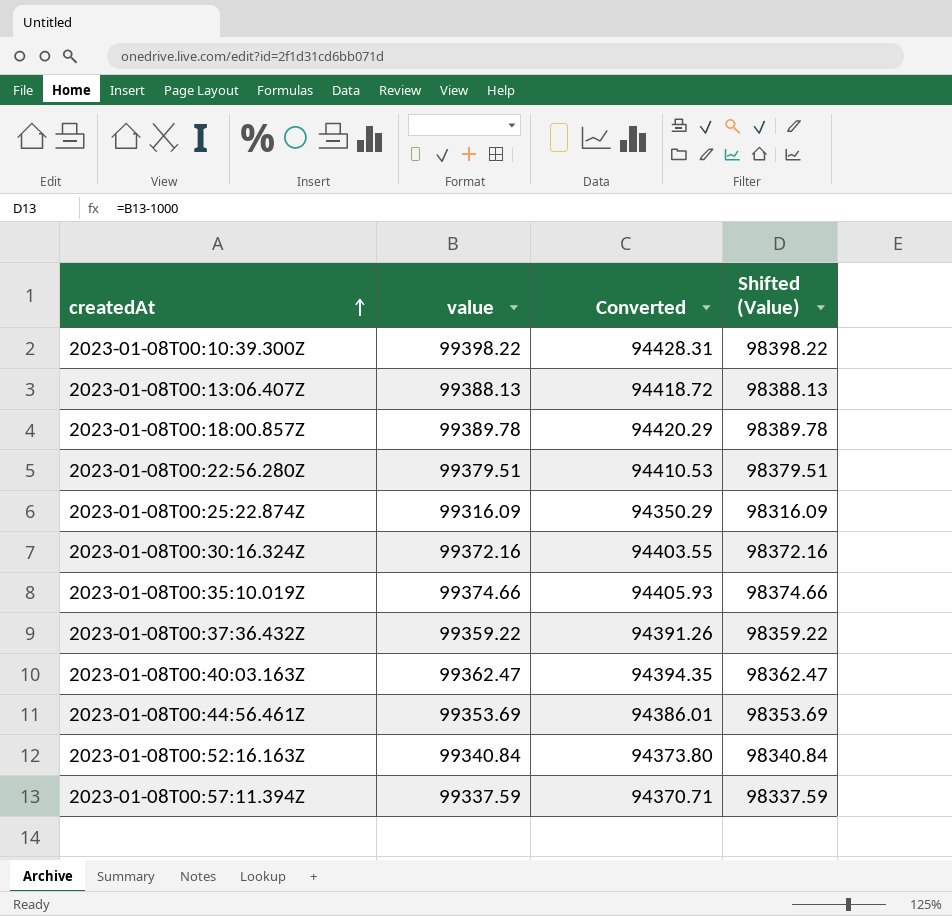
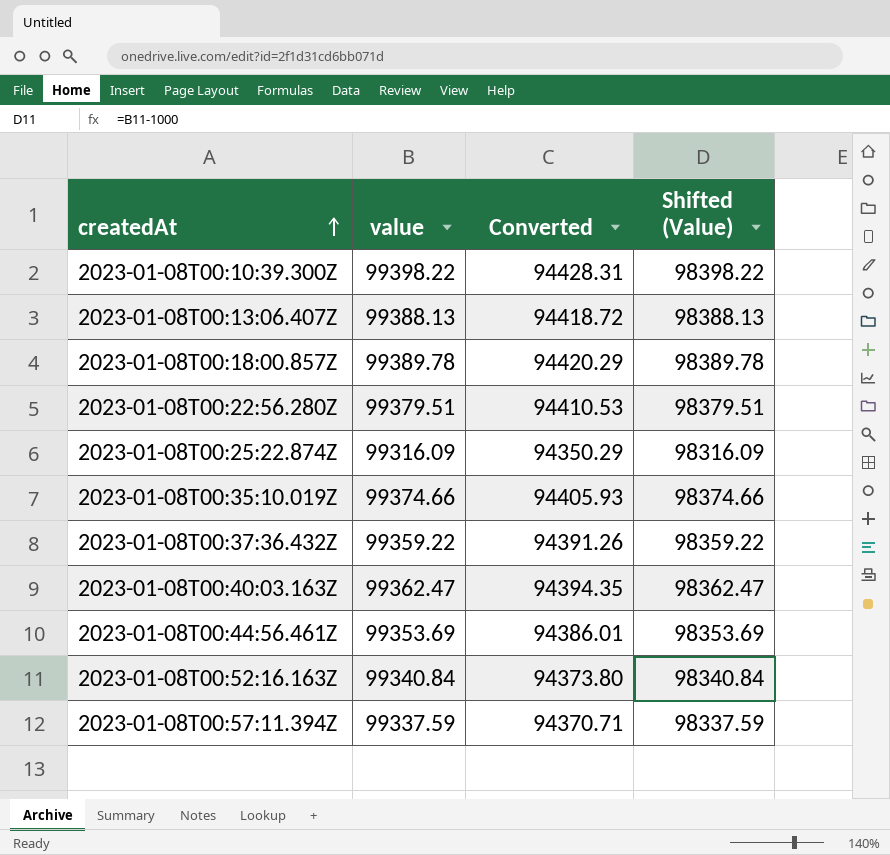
row 2023-01-08T00:30:16.324Z: 99372.16 | 94403.55 | 98372.16 -> none

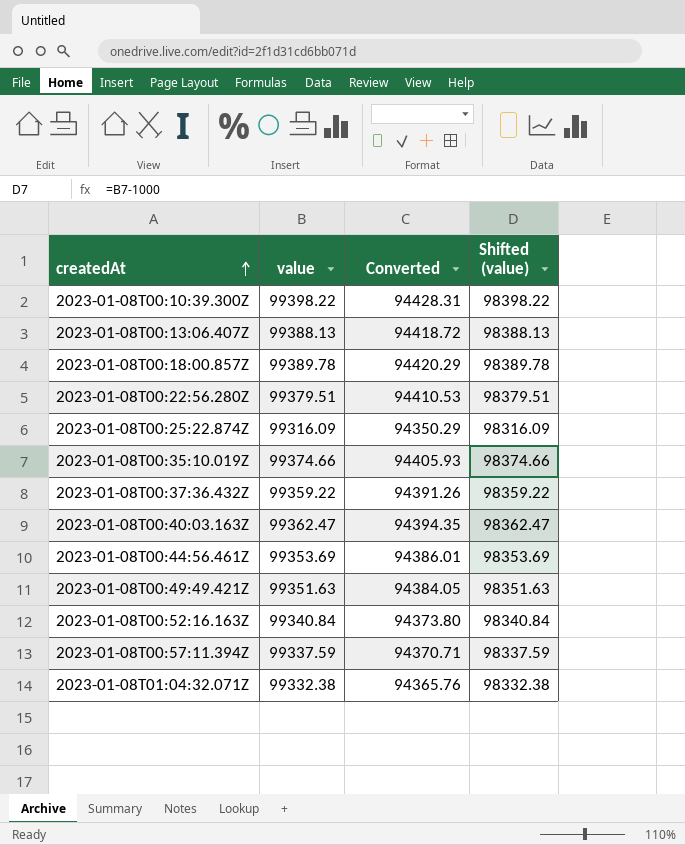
column name: Shifted (Value) -> Shifted (value)
row 2023-01-08T00:49:49.421Z: none -> 99351.63 | 94384.05 | 98351.63
row 2023-01-08T01:04:32.071Z: none -> 99332.38 | 94365.76 | 98332.38

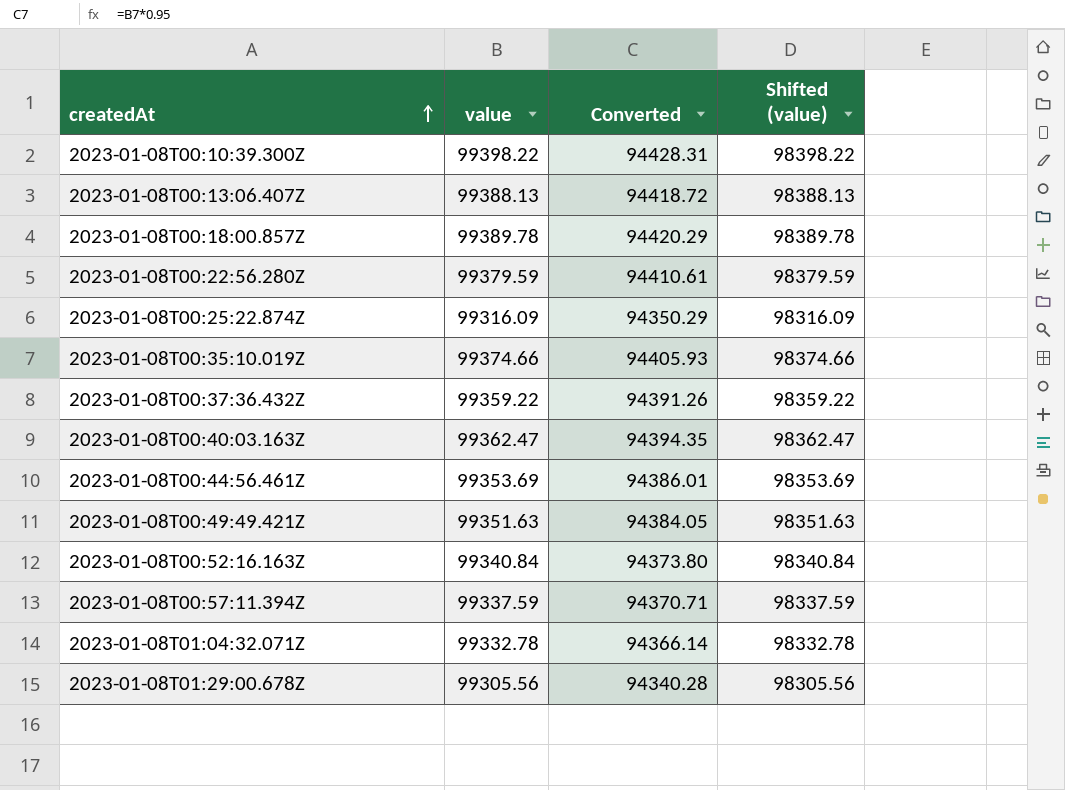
2023-01-08T00:22:56.280Z | value: 99379.51 -> 99379.59
2023-01-08T00:22:56.280Z | Converted: 94410.53 -> 94410.61
2023-01-08T00:22:56.280Z | Shifted (value): 98379.51 -> 98379.59
2023-01-08T01:04:32.071Z | value: 99332.38 -> 99332.78
2023-01-08T01:04:32.071Z | Converted: 94365.76 -> 94366.14
2023-01-08T01:04:32.071Z | Shifted (value): 98332.38 -> 98332.78
row 2023-01-08T01:29:00.678Z: none -> 99305.56 | 94340.28 | 98305.56

